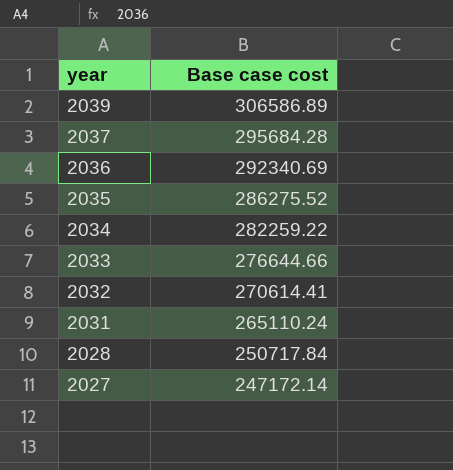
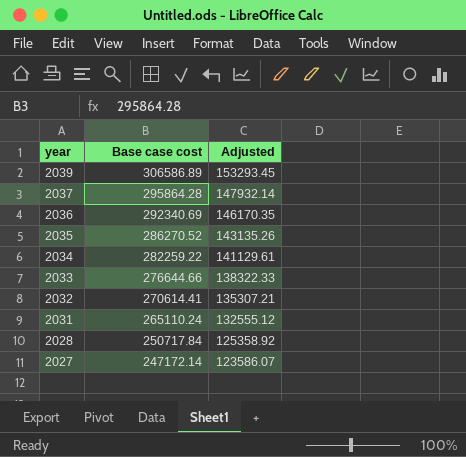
column Adjusted | formula: none -> [Base case cost] * 0.5
2037 | Base case cost: 295684.28 -> 295864.28
2035 | Base case cost: 286275.52 -> 286270.52

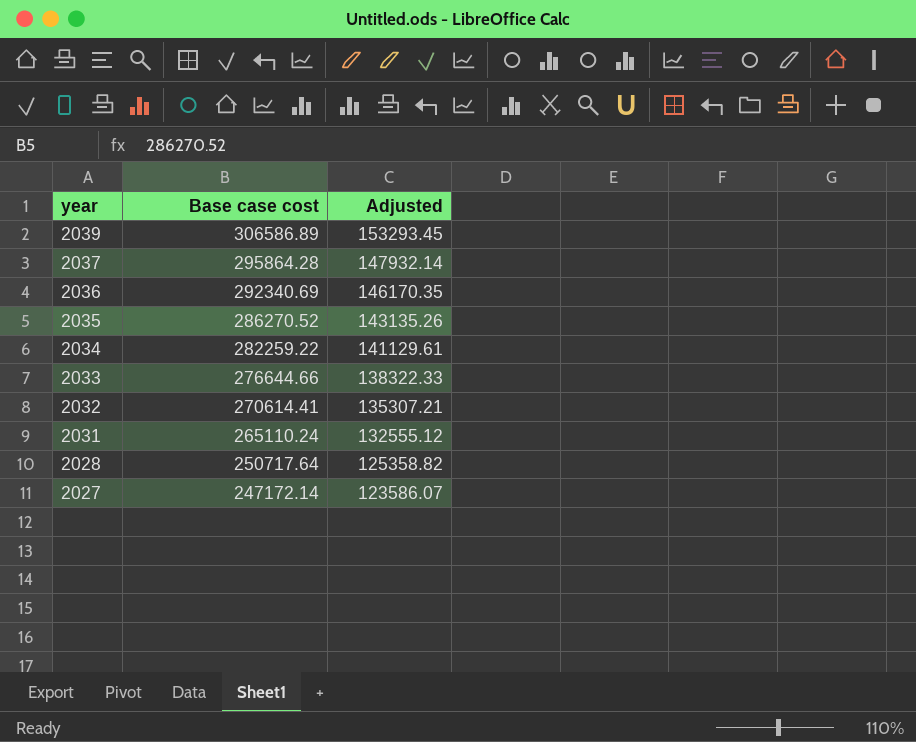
2028 | Base case cost: 250717.84 -> 250717.64
2028 | Adjusted: 125358.92 -> 125358.82

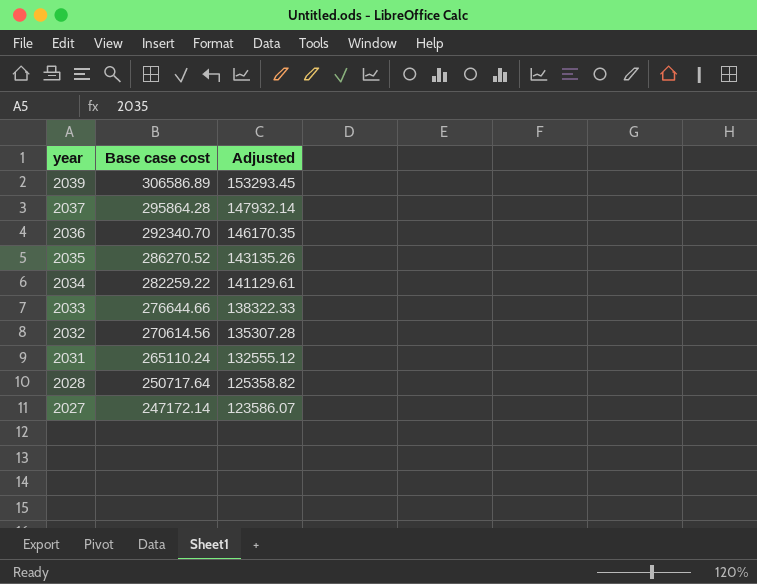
2036 | Base case cost: 292340.69 -> 292340.70
2032 | Base case cost: 270614.41 -> 270614.56
2032 | Adjusted: 135307.21 -> 135307.28

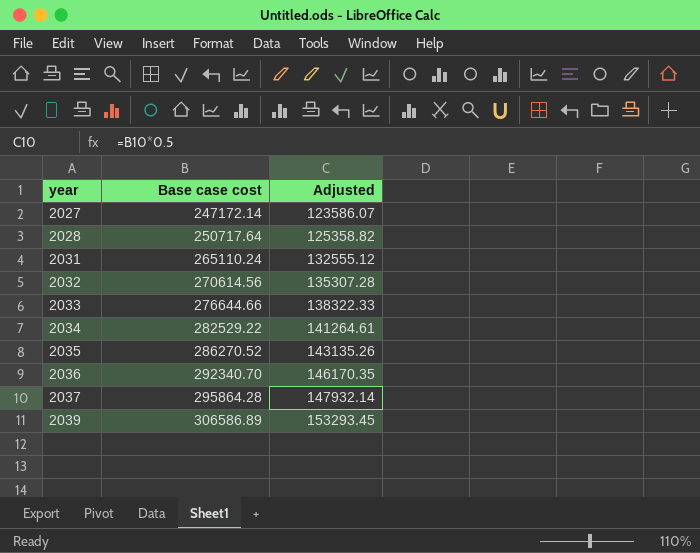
row order: year descending -> year ascending
2034 | Base case cost: 282259.22 -> 282529.22
2034 | Adjusted: 141129.61 -> 141264.61

